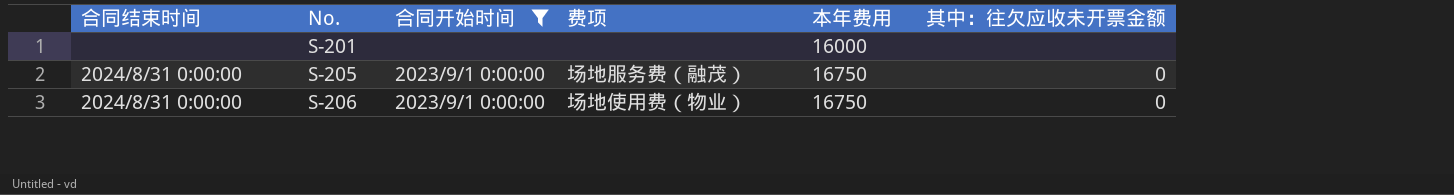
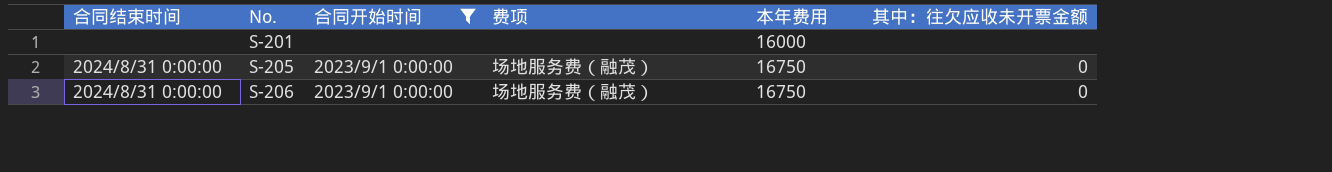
S-206 | 费项: 场地使用费（物业） -> 场地服务费（融茂）

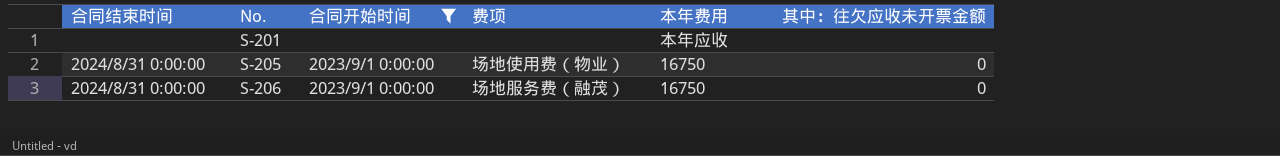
S-201 | 本年费用: 16000 -> 本年应收
S-205 | 费项: 场地服务费（融茂） -> 场地使用费（物业）

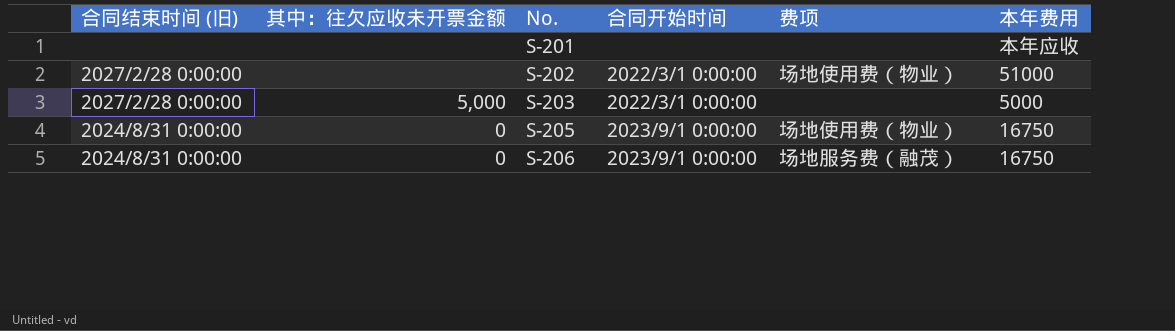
filter: 合同开始时间 != 2022/3/1 0:00:00 -> none
column name: 合同结束时间 -> 合同结束时间 (旧)
column 其中：往欠应收未开票金额 | position: 6 -> 2

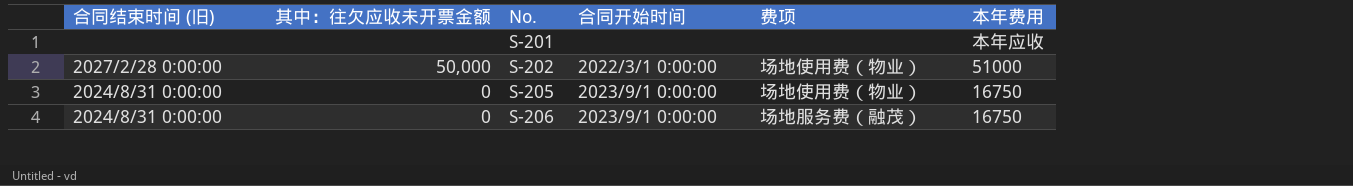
row S-203: 2027/2/28 0:00:00 | 5,000 | 2022/3/1 0:00:00 | none | 5000 -> none
S-202 | 其中：往欠应收未开票金额: none -> 50,000

